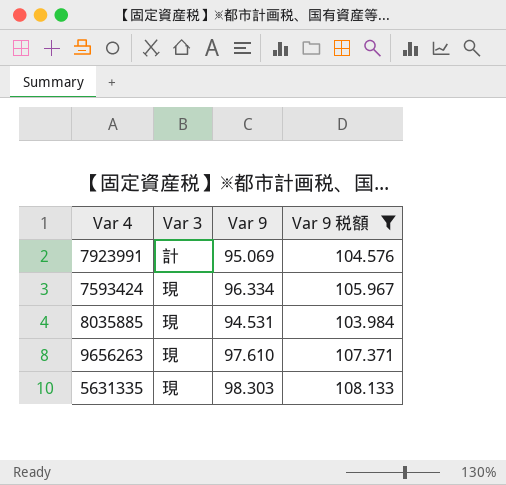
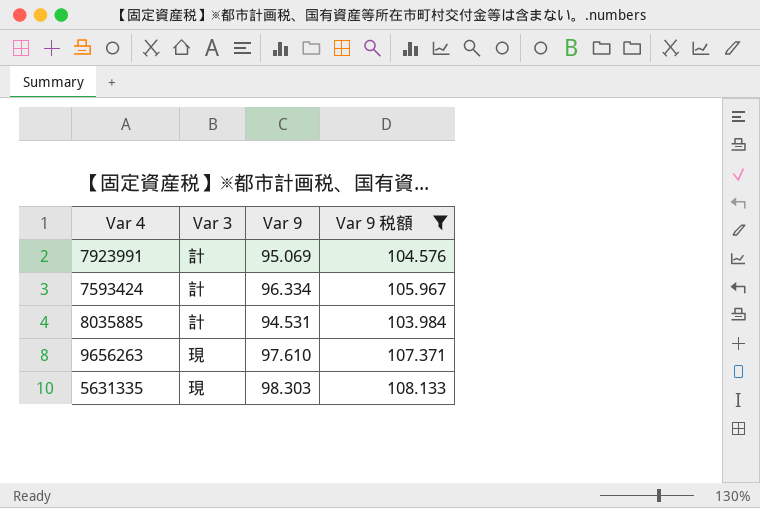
7593424 | Var 3: 現 -> 計
8035885 | Var 3: 現 -> 計

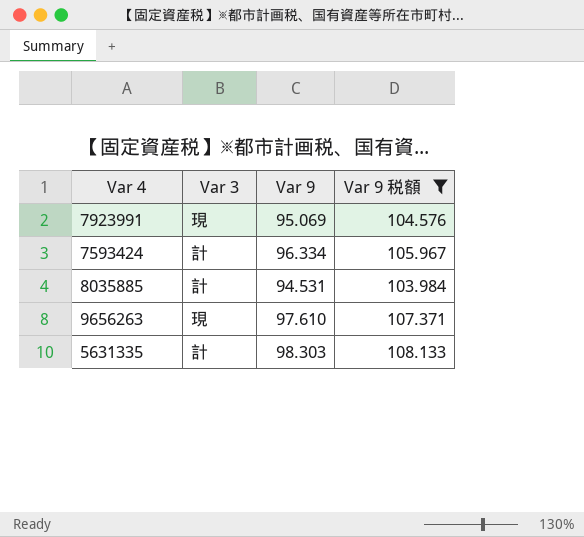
7923991 | Var 3: 計 -> 現
5631335 | Var 3: 現 -> 計

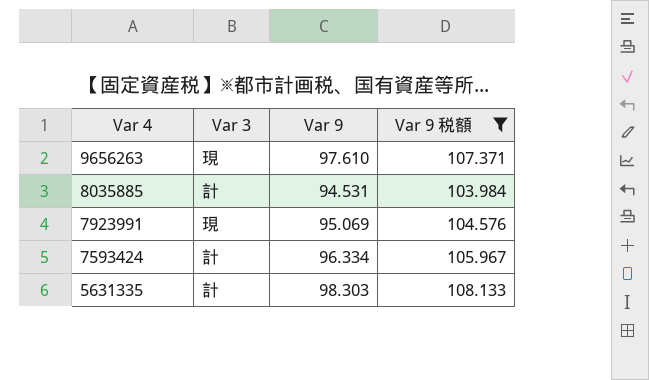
row order: none -> Var 4 descending

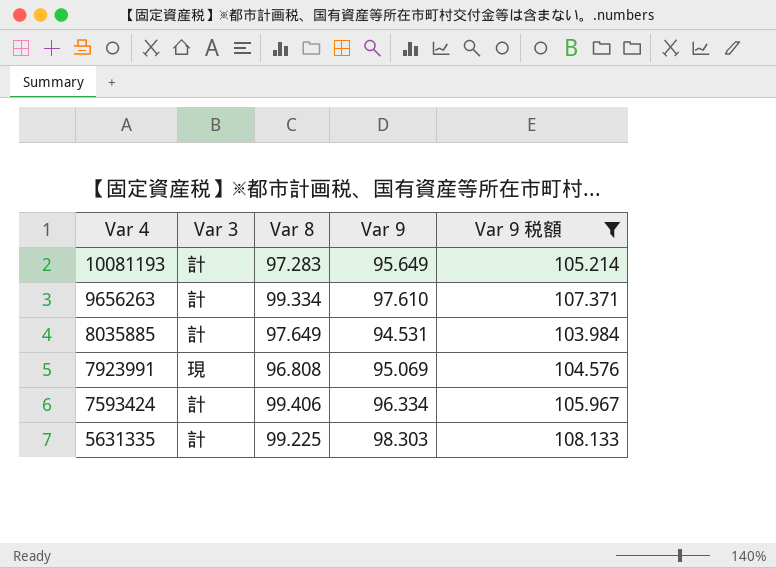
column Var 8 | position: none -> 3
row 10081193: none -> 計 | 97.283 | 95.649 | 105.214
9656263 | Var 3: 現 -> 計

